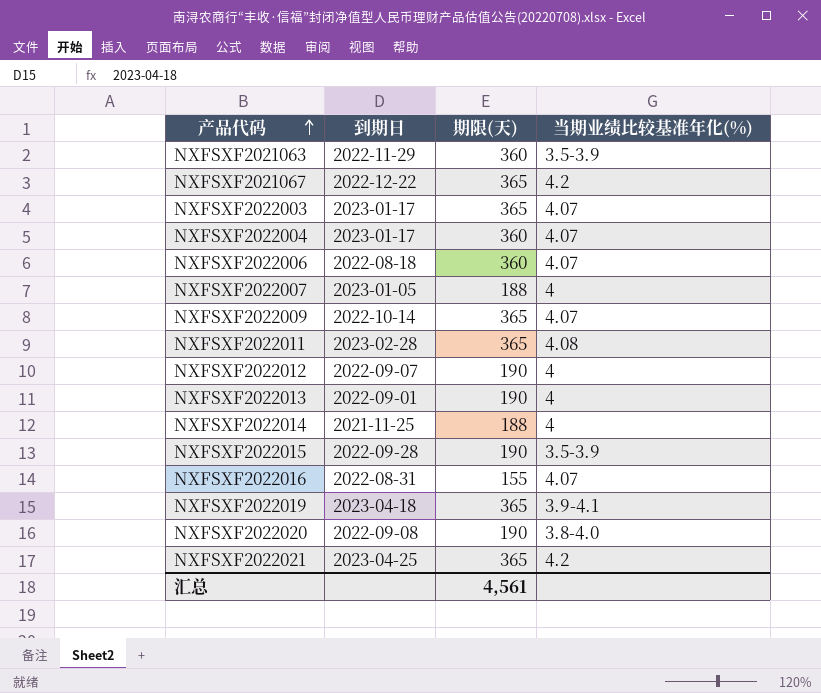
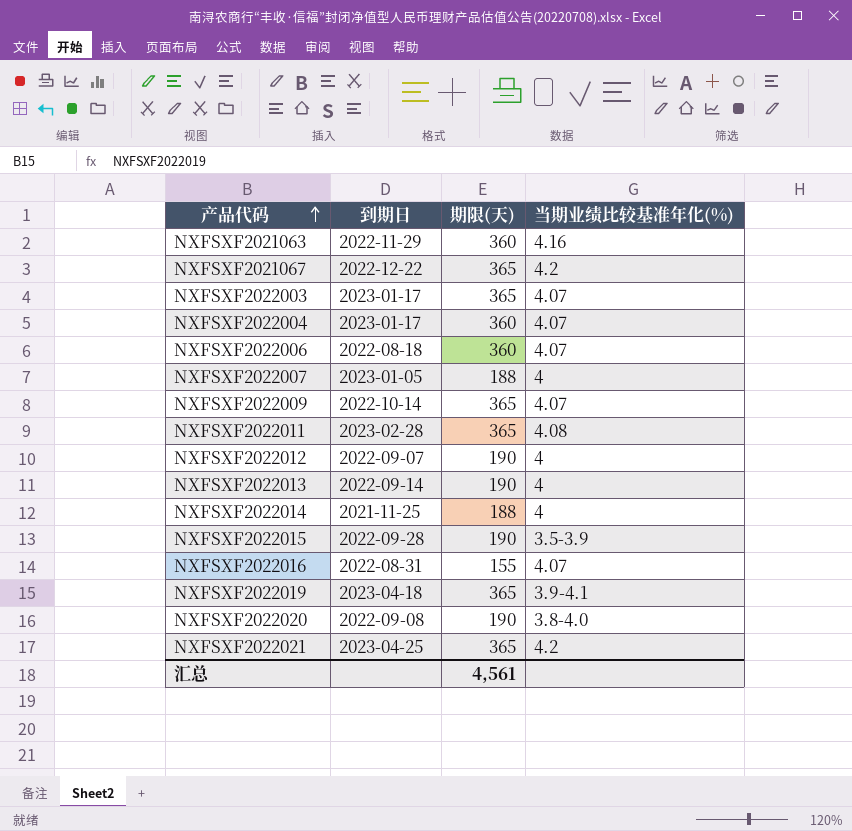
NXFSXF2021063 | 当期业绩比较基准年化(%): 3.5-3.9 -> 4.16
NXFSXF2022013 | 到期日: 2022-09-01 -> 2022-09-14

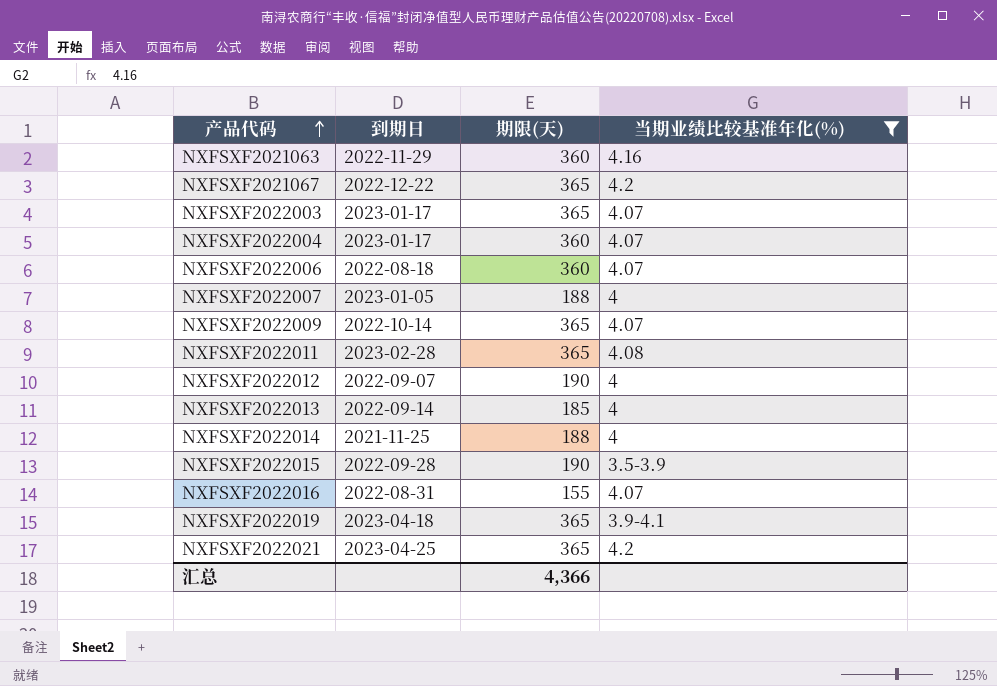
filter: none -> 当期业绩比较基准年化(%) != 3.8-4.0
NXFSXF2022013 | 期限(天): 190 -> 185
汇总 | 期限(天): 4,561 -> 4,366

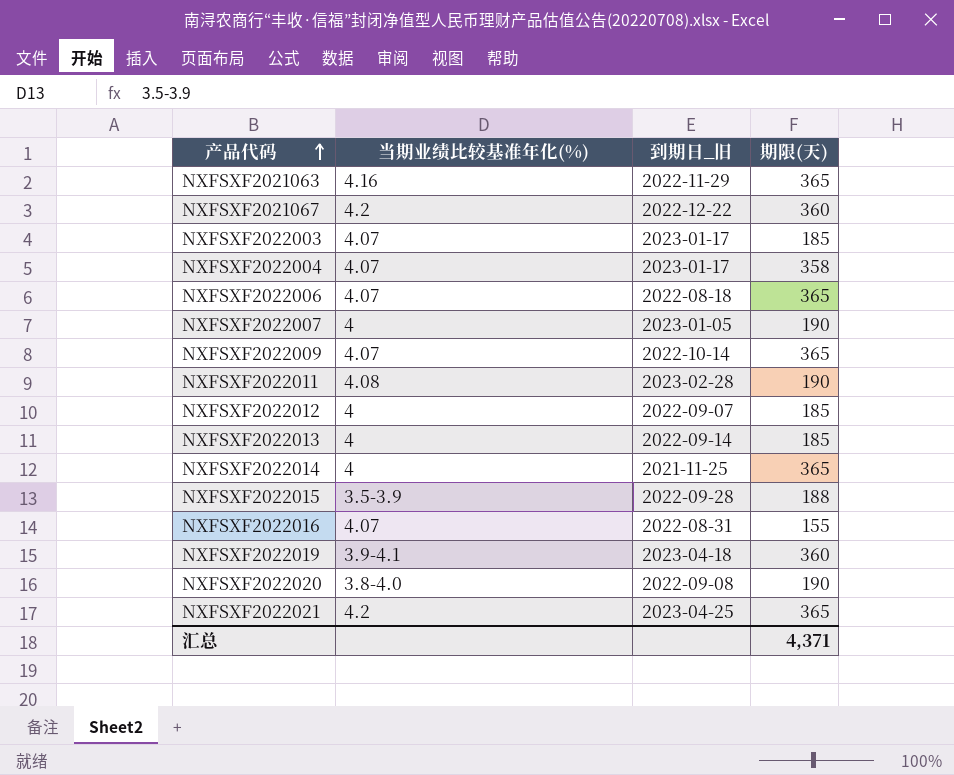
filter: 当期业绩比较基准年化(%) != 3.8-4.0 -> none
column 当期业绩比较基准年化(%) | position: 4 -> 2
column name: 到期日 -> 到期日_旧
NXFSXF2021063 | 期限(天): 360 -> 365
NXFSXF2021067 | 期限(天): 365 -> 360
NXFSXF2022003 | 期限(天): 365 -> 185
NXFSXF2022004 | 期限(天): 360 -> 358
NXFSXF2022006 | 期限(天): 360 -> 365
NXFSXF2022007 | 期限(天): 188 -> 190
NXFSXF2022011 | 期限(天): 365 -> 190
NXFSXF2022012 | 期限(天): 190 -> 185
NXFSXF2022014 | 期限(天): 188 -> 365
NXFSXF2022015 | 期限(天): 190 -> 188
NXFSXF2022019 | 期限(天): 365 -> 360
汇总 | 期限(天): 4,366 -> 4,371

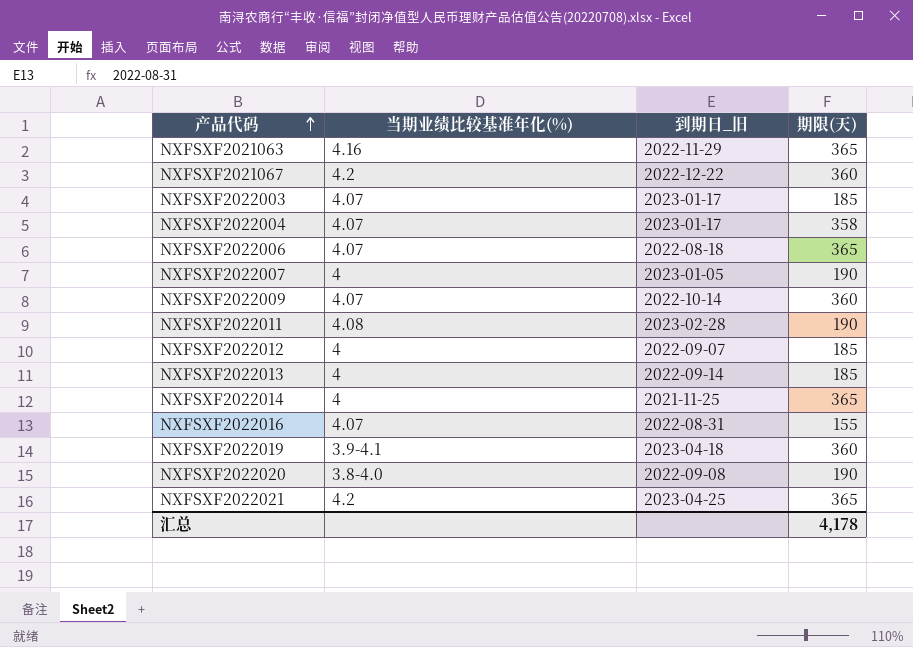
row NXFSXF2022015: 3.5-3.9 | 2022-09-28 | 188 -> none
NXFSXF2022009 | 期限(天): 365 -> 360
汇总 | 期限(天): 4,371 -> 4,178

